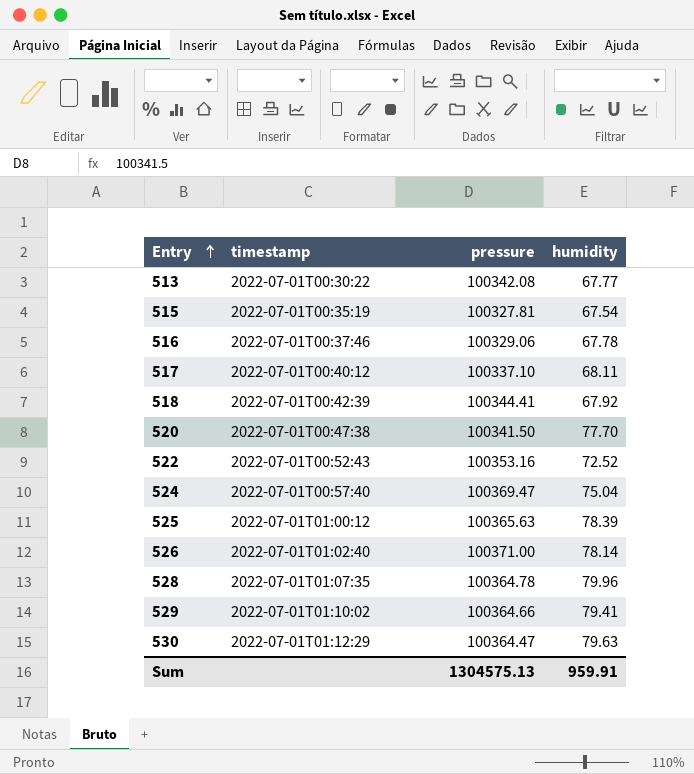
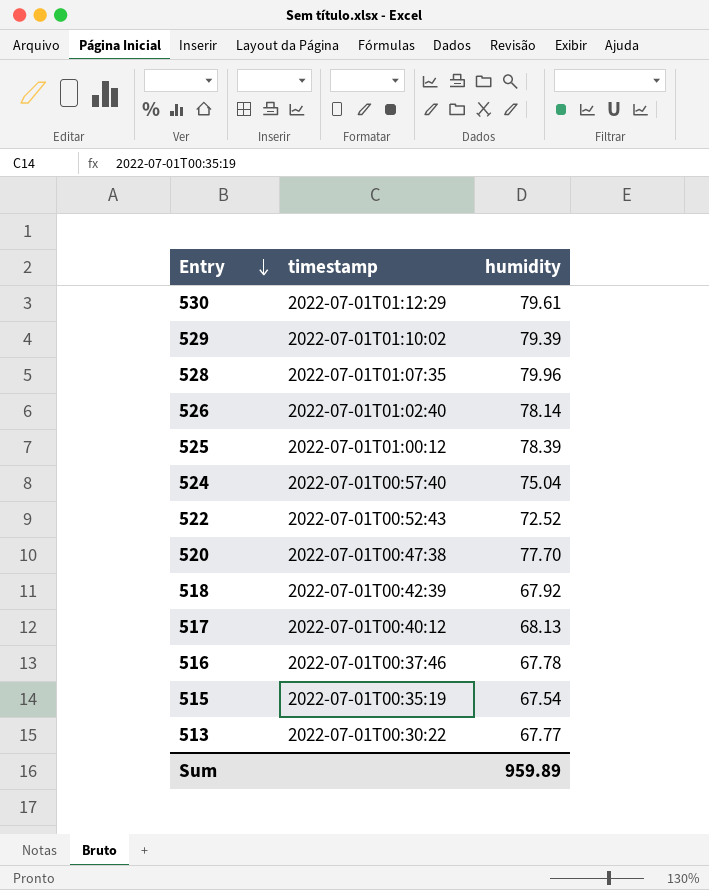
row order: Entry ascending -> Entry descending
column pressure | position: 3 -> none
530 | humidity: 79.63 -> 79.61
529 | humidity: 79.41 -> 79.39
517 | humidity: 68.11 -> 68.13
Sum | humidity: 959.91 -> 959.89

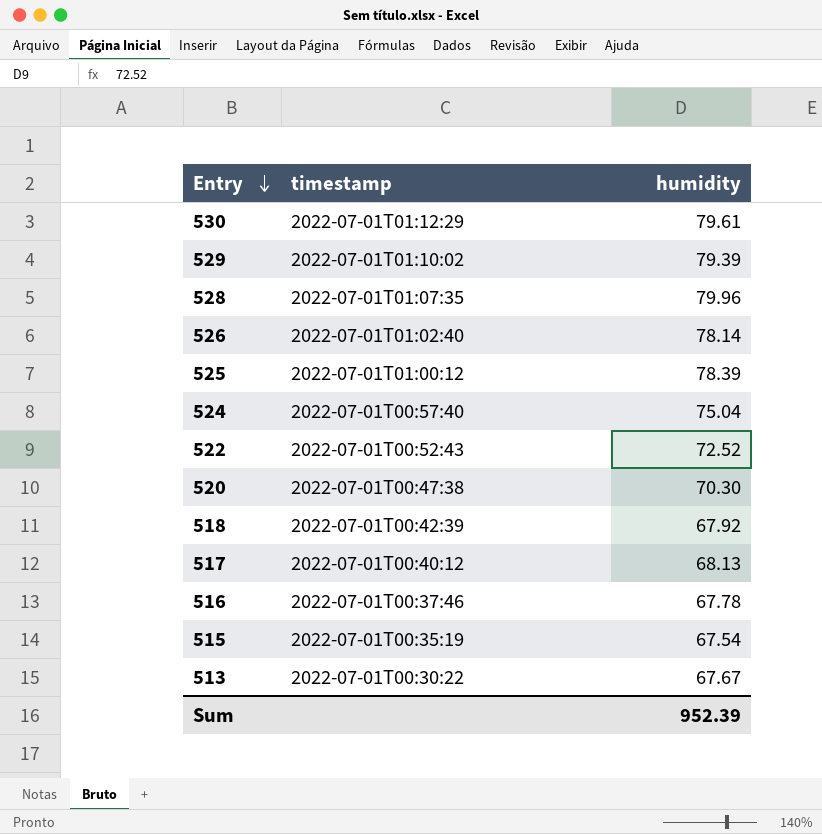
520 | humidity: 77.70 -> 70.30
513 | humidity: 67.77 -> 67.67
Sum | humidity: 959.89 -> 952.39

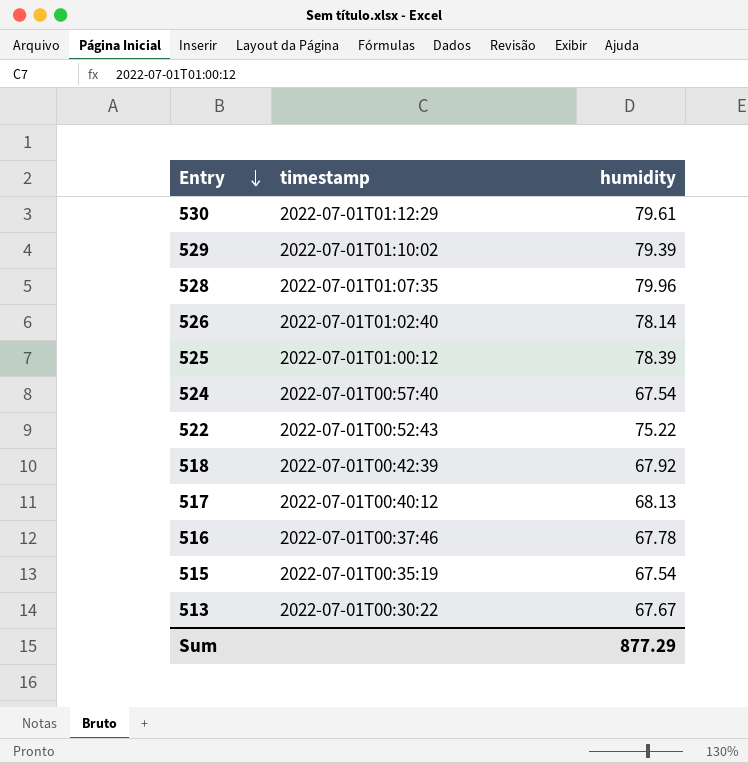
row 520: 2022-07-01T00:47:38 | 70.30 -> none
524 | humidity: 75.04 -> 67.54
522 | humidity: 72.52 -> 75.22
Sum | humidity: 952.39 -> 877.29

